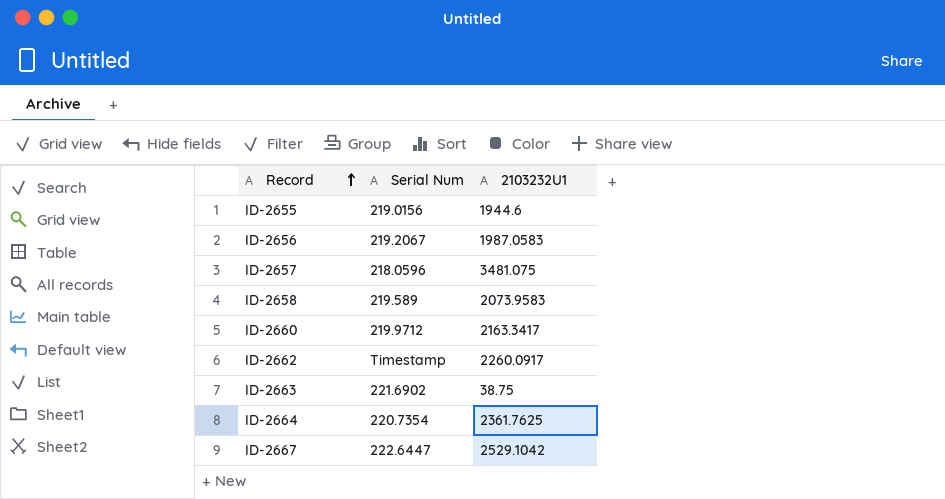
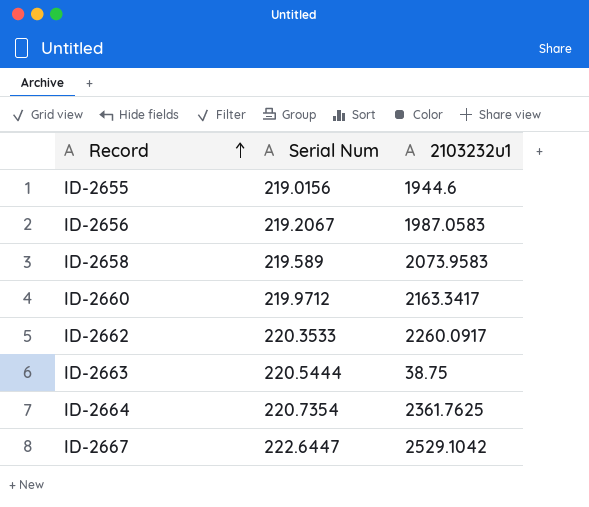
column name: 2103232U1 -> 2103232u1
row ID-2657: 218.0596 | 3481.075 -> none
ID-2662 | Serial Num: Timestamp -> 220.3533
ID-2663 | Serial Num: 221.6902 -> 220.5444

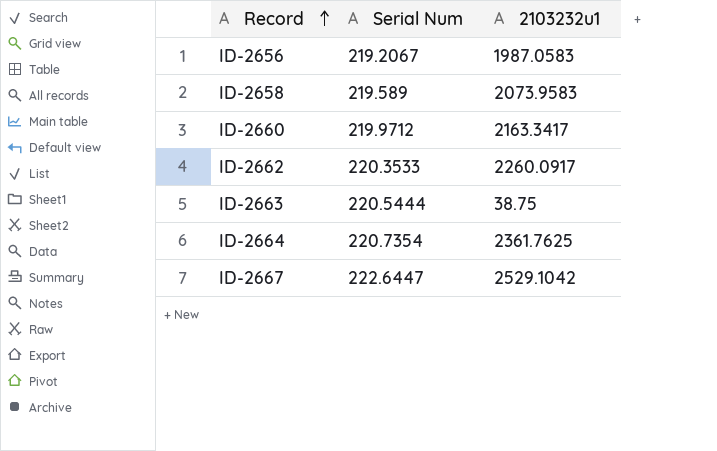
row ID-2655: 219.0156 | 1944.6 -> none

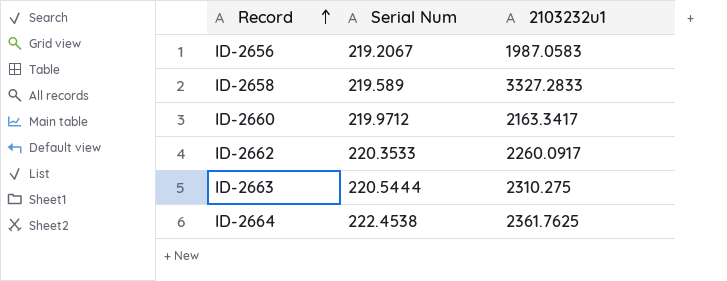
row ID-2667: 222.6447 | 2529.1042 -> none
ID-2658 | 2103232u1: 2073.9583 -> 3327.2833
ID-2663 | 2103232u1: 38.75 -> 2310.275
ID-2664 | Serial Num: 220.7354 -> 222.4538

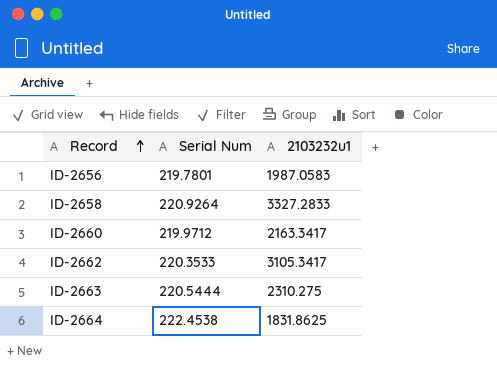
ID-2656 | Serial Num: 219.2067 -> 219.7801
ID-2658 | Serial Num: 219.589 -> 220.9264
ID-2662 | 2103232u1: 2260.0917 -> 3105.3417
ID-2664 | 2103232u1: 2361.7625 -> 1831.8625

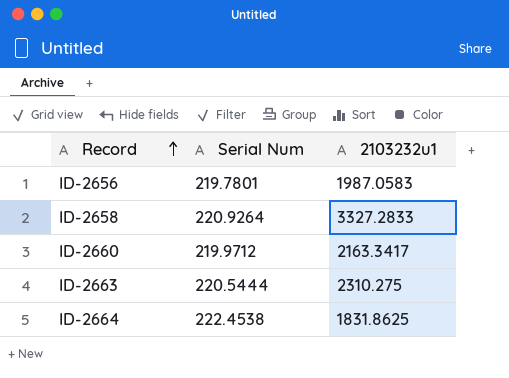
row ID-2662: 220.3533 | 3105.3417 -> none

